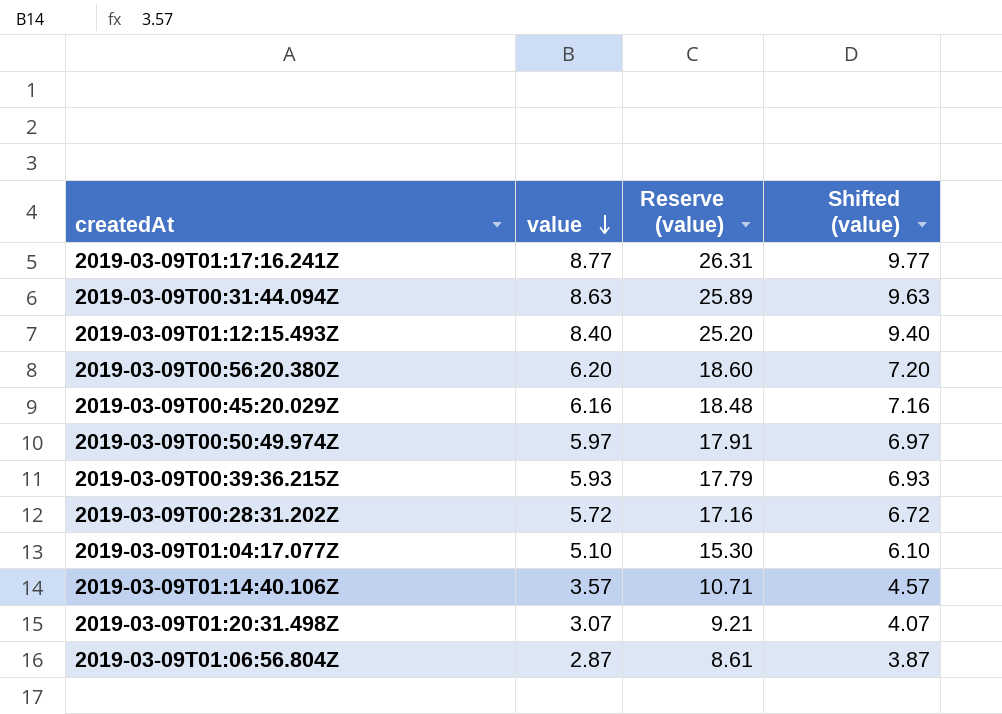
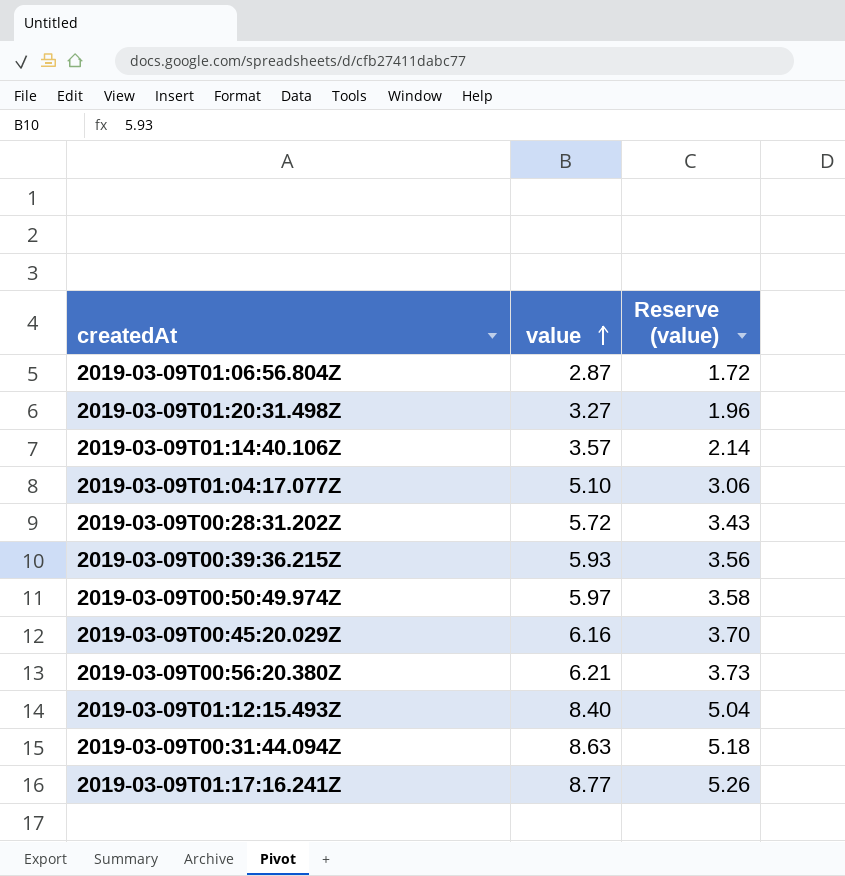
row order: value descending -> value ascending
column Shifted (value) | formula: [value] + 1 -> none
column Reserve (value) | formula: [value] * 3 -> [value] * 0.6
2019-03-09T01:20:31.498Z | value: 3.07 -> 3.27
2019-03-09T00:56:20.380Z | value: 6.20 -> 6.21

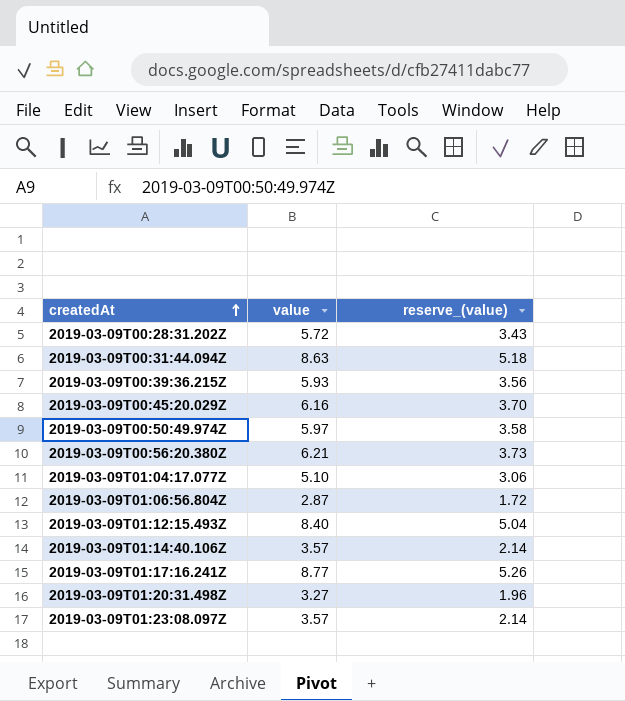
row order: value ascending -> createdAt ascending
column name: Reserve (value) -> reserve_(value)
row 2019-03-09T01:23:08.097Z: none -> 3.57 | 2.14

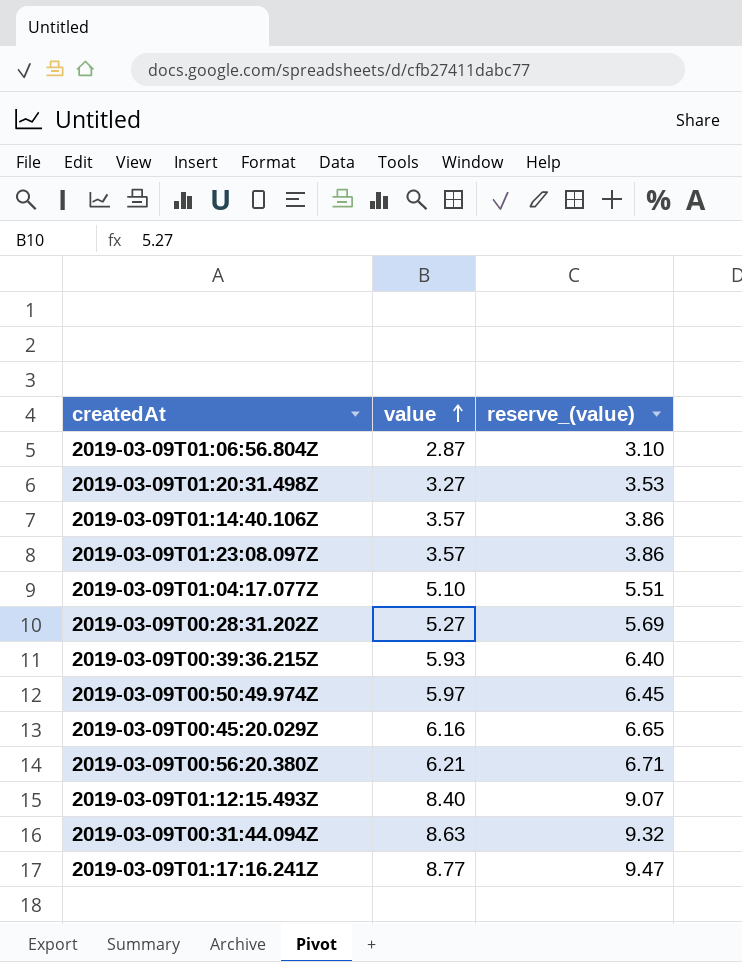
row order: createdAt ascending -> value ascending
column reserve_(value) | formula: [value] * 0.6 -> [value] * 1.08
2019-03-09T00:28:31.202Z | value: 5.72 -> 5.27

